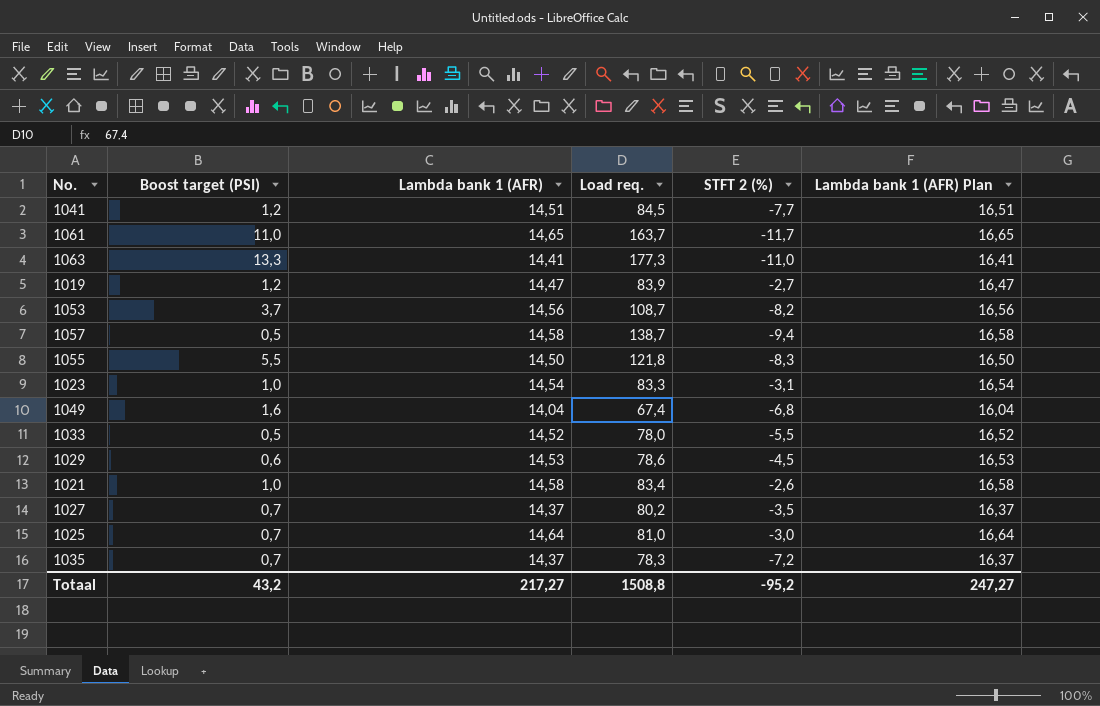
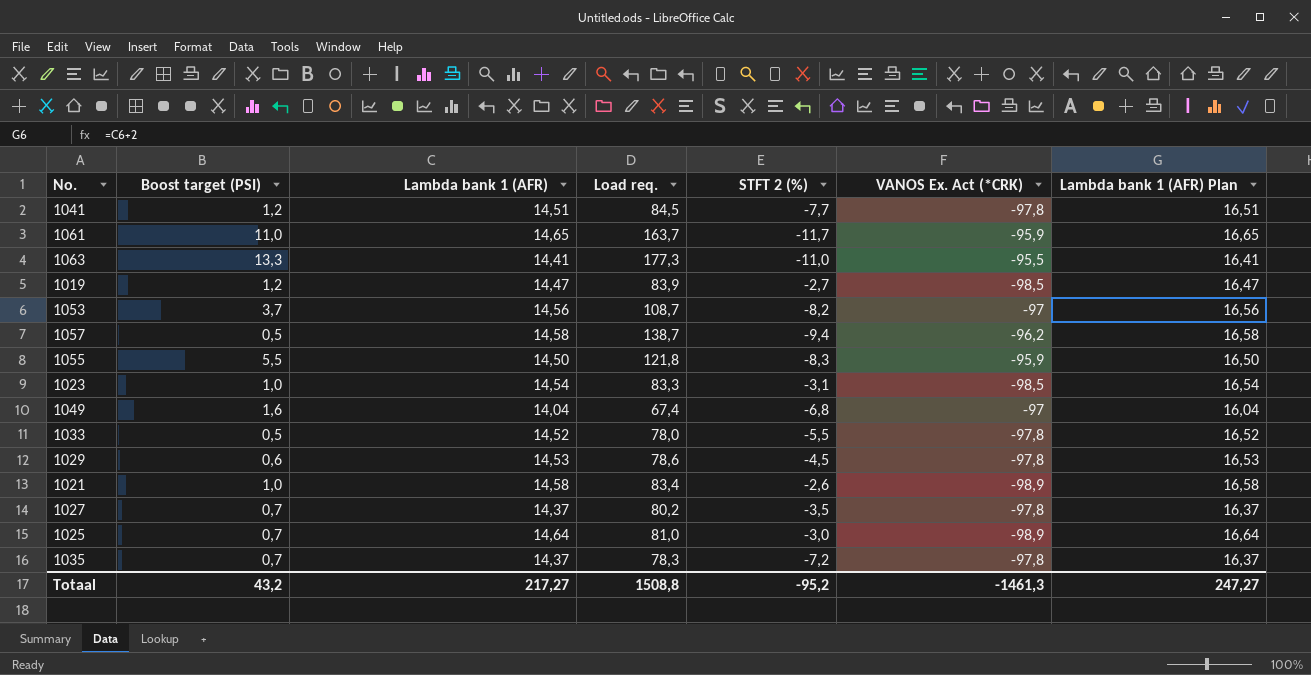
column VANOS Ex. Act (*CRK) | position: none -> 6

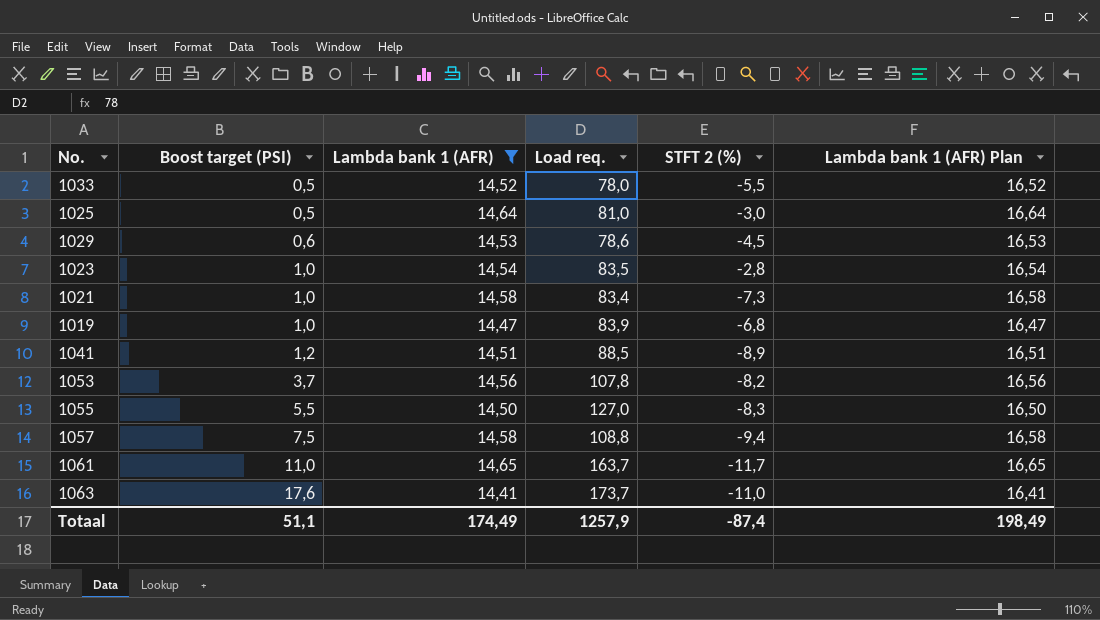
filter: none -> Lambda bank 1 (AFR) >= 14,41
row order: none -> Boost target (PSI) ascending
column VANOS Ex. Act (*CRK) | position: 6 -> none
1025 | Boost target (PSI): 0,7 -> 0,5
1023 | Load req.: 83,3 -> 83,5
1023 | STFT 2 (%): -3,1 -> -2,8
1021 | STFT 2 (%): -2,6 -> -7,3
1019 | Boost target (PSI): 1,2 -> 1,0
1019 | STFT 2 (%): -2,7 -> -6,8
1041 | Load req.: 84,5 -> 88,5
1041 | STFT 2 (%): -7,7 -> -8,9
1053 | Load req.: 108,7 -> 107,8
1055 | Load req.: 121,8 -> 127,0
1057 | Boost target (PSI): 0,5 -> 7,5
1057 | Load req.: 138,7 -> 108,8
1063 | Boost target (PSI): 13,3 -> 17,6
1063 | Load req.: 177,3 -> 173,7
Totaal | Boost target (PSI): 43,2 -> 51,1
Totaal | Lambda bank 1 (AFR): 217,27 -> 174,49
Totaal | Load req.: 1508,8 -> 1257,9
Totaal | STFT 2 (%): -95,2 -> -87,4
Totaal | Lambda bank 1 (AFR) Plan: 247,27 -> 198,49

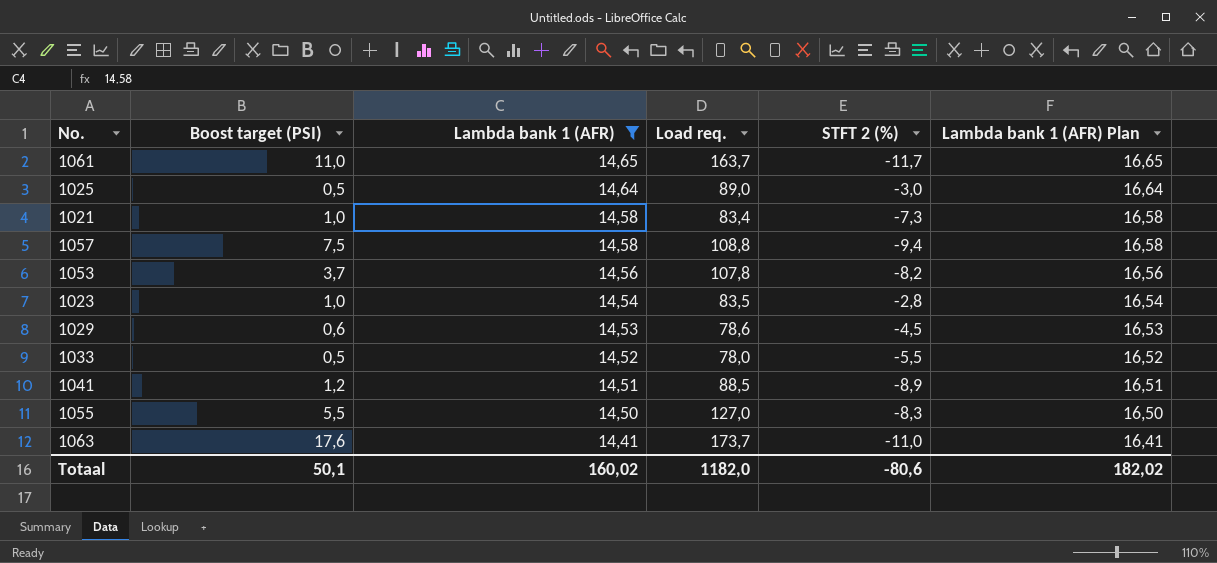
row order: Boost target (PSI) ascending -> Lambda bank 1 (AFR) descending
row 1019: 1,0 | 14,47 | 83,9 | -6,8 | 16,47 -> none
1025 | Load req.: 81,0 -> 89,0
Totaal | Boost target (PSI): 51,1 -> 50,1
Totaal | Lambda bank 1 (AFR): 174,49 -> 160,02
Totaal | Load req.: 1257,9 -> 1182,0
Totaal | STFT 2 (%): -87,4 -> -80,6
Totaal | Lambda bank 1 (AFR) Plan: 198,49 -> 182,02

